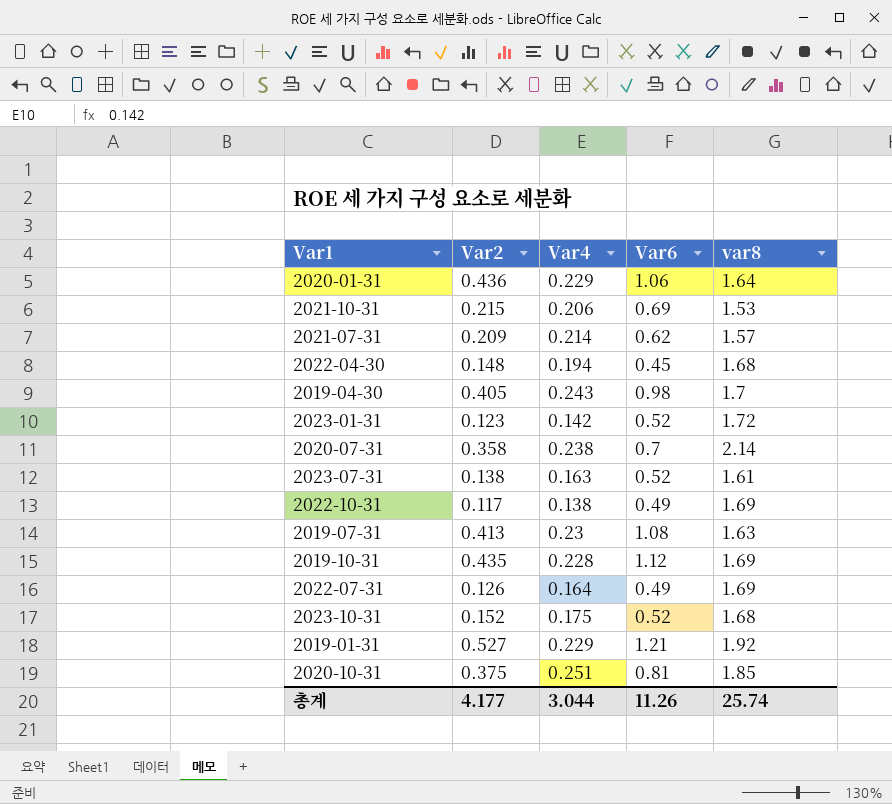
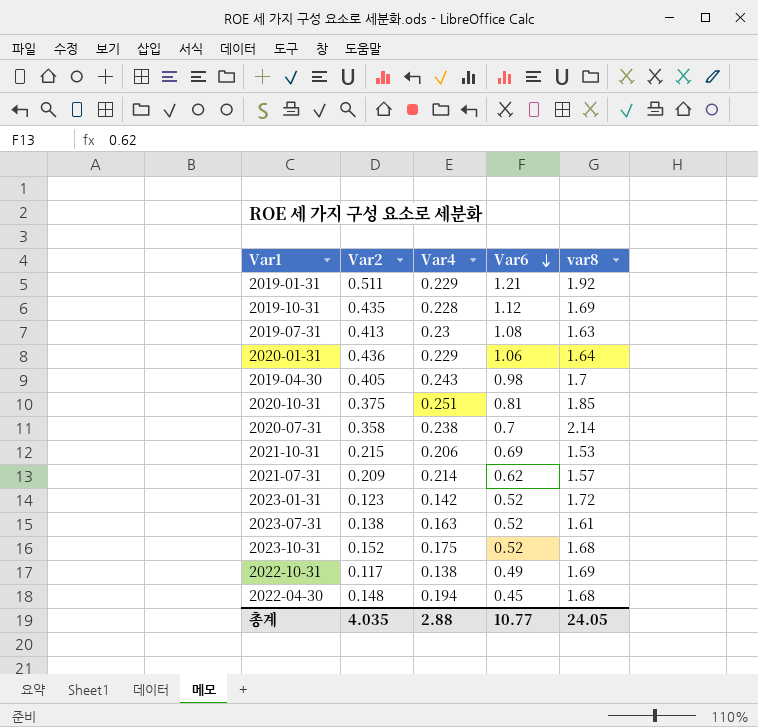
row order: none -> Var6 descending
row 2022-07-31: 0.126 | 0.164 | 0.49 | 1.69 -> none
2019-01-31 | Var2: 0.527 -> 0.511
총계 | Var2: 4.177 -> 4.035
총계 | Var4: 3.044 -> 2.88
총계 | Var6: 11.26 -> 10.77
총계 | var8: 25.74 -> 24.05

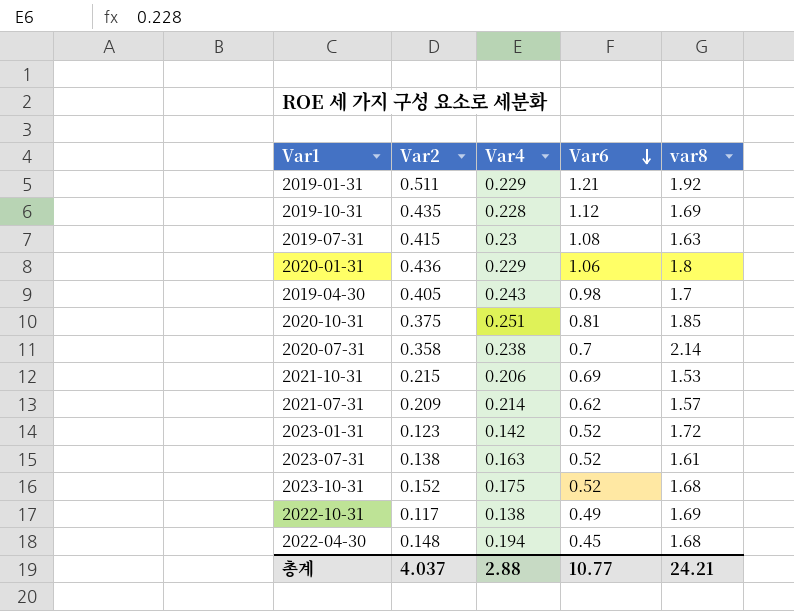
2019-07-31 | Var2: 0.413 -> 0.415
2020-01-31 | var8: 1.64 -> 1.8
총계 | Var2: 4.035 -> 4.037
총계 | var8: 24.05 -> 24.21

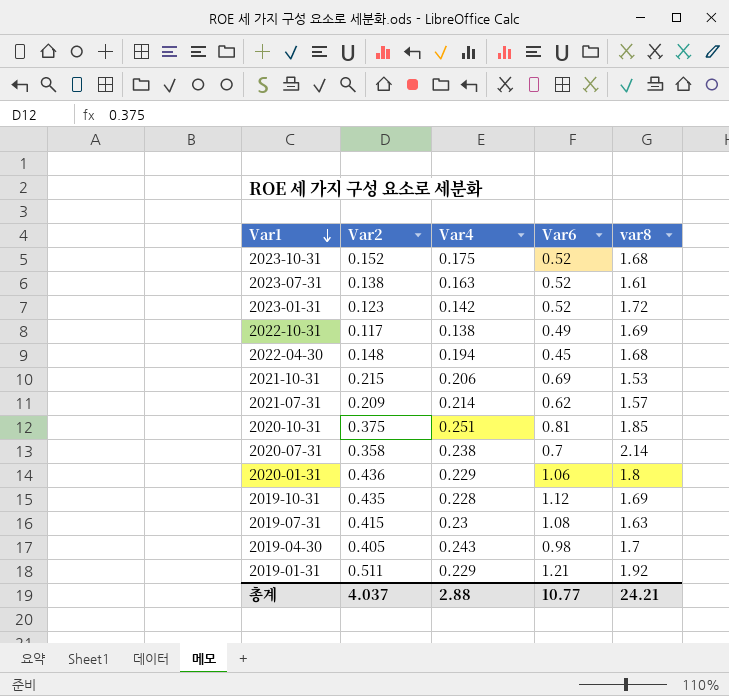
row order: Var6 descending -> Var1 descending

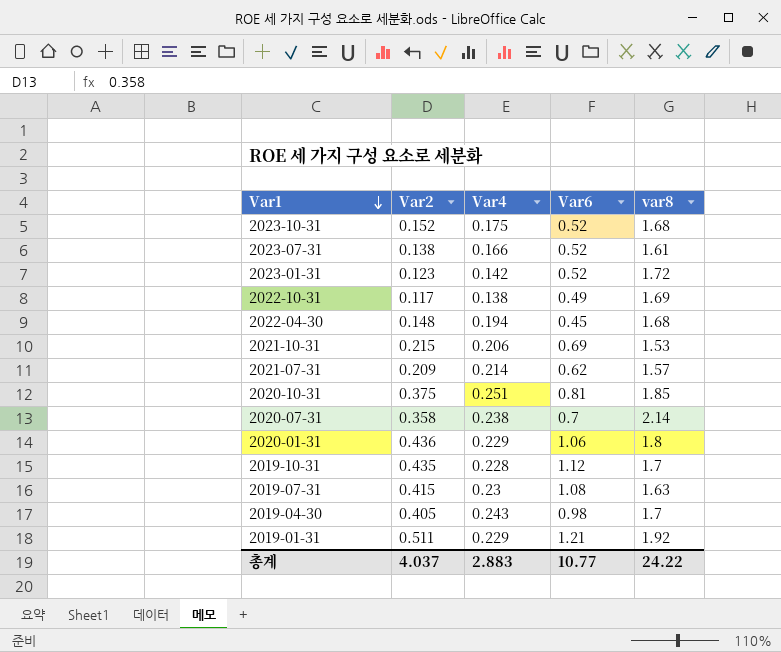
2023-07-31 | Var4: 0.163 -> 0.166
2019-10-31 | var8: 1.69 -> 1.7
총계 | Var4: 2.88 -> 2.883
총계 | var8: 24.21 -> 24.22

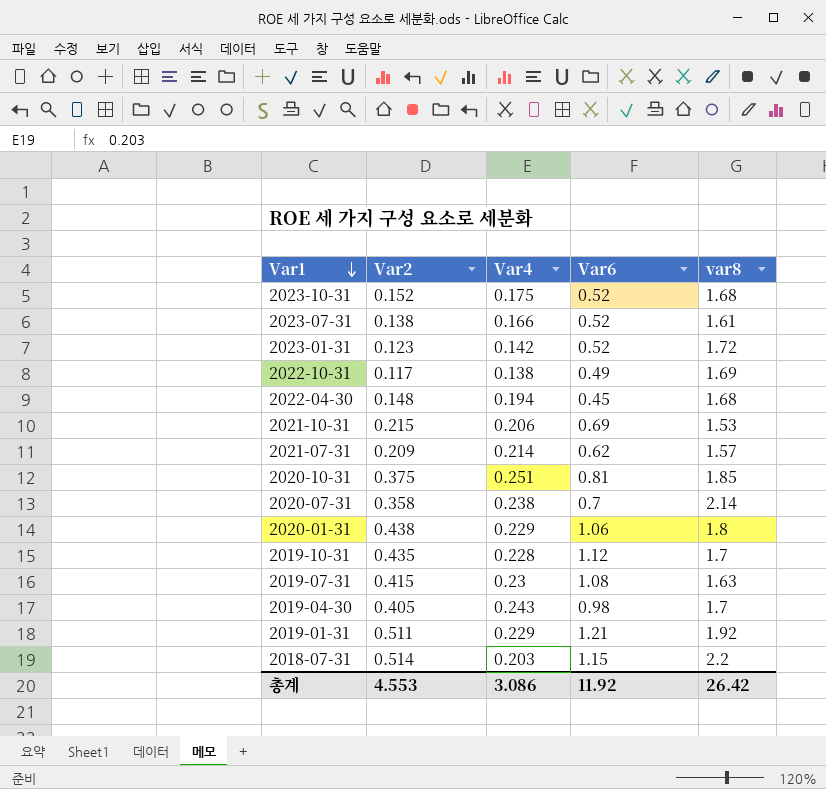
2020-01-31 | Var2: 0.436 -> 0.438
row 2018-07-31: none -> 0.514 | 0.203 | 1.15 | 2.2
총계 | Var2: 4.037 -> 4.553
총계 | Var4: 2.883 -> 3.086
총계 | Var6: 10.77 -> 11.92
총계 | var8: 24.22 -> 26.42

